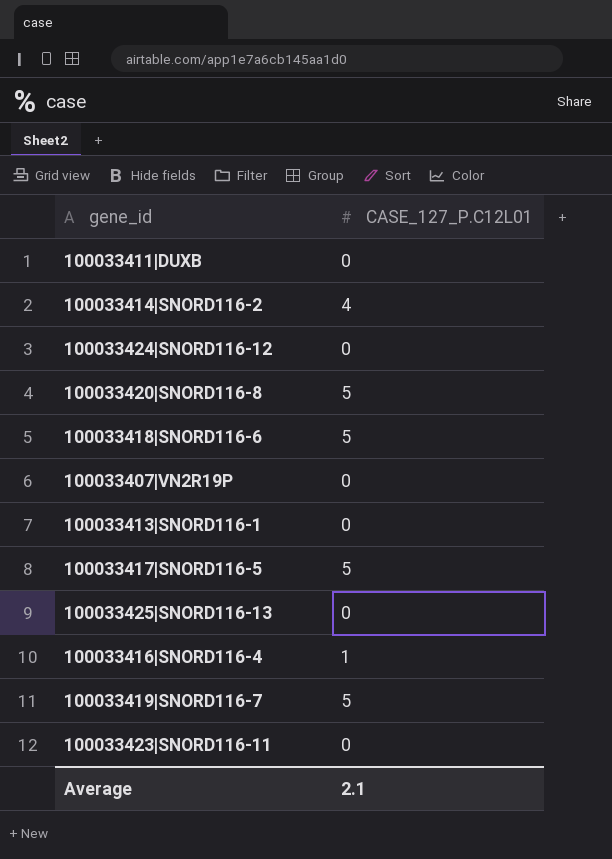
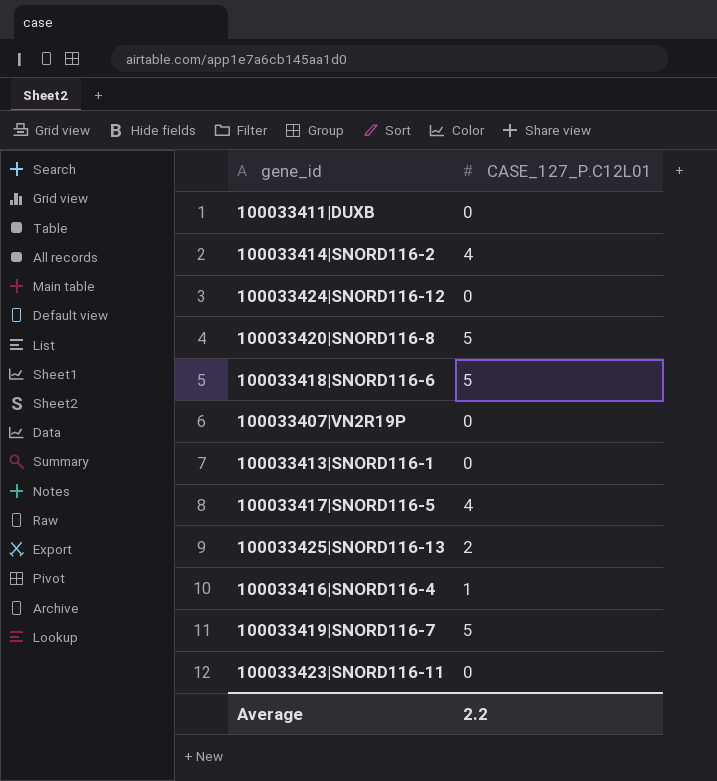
100033417|SNORD116-5 | CASE_127_P.C12L01: 5 -> 4
100033425|SNORD116-13 | CASE_127_P.C12L01: 0 -> 2
Average | CASE_127_P.C12L01: 2.1 -> 2.2

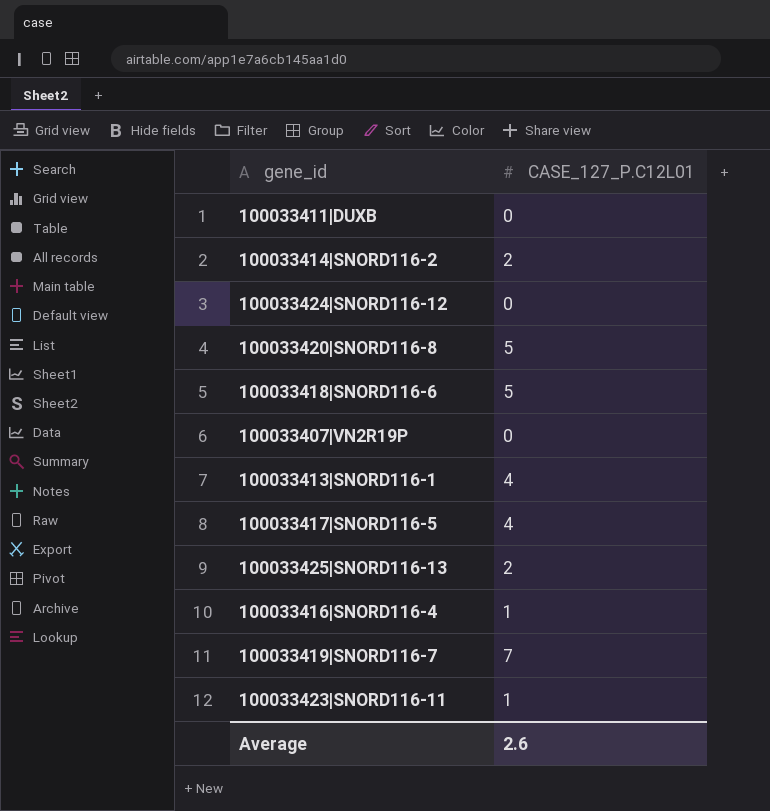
100033414|SNORD116-2 | CASE_127_P.C12L01: 4 -> 2
100033413|SNORD116-1 | CASE_127_P.C12L01: 0 -> 4
100033419|SNORD116-7 | CASE_127_P.C12L01: 5 -> 7
100033423|SNORD116-11 | CASE_127_P.C12L01: 0 -> 1
Average | CASE_127_P.C12L01: 2.2 -> 2.6

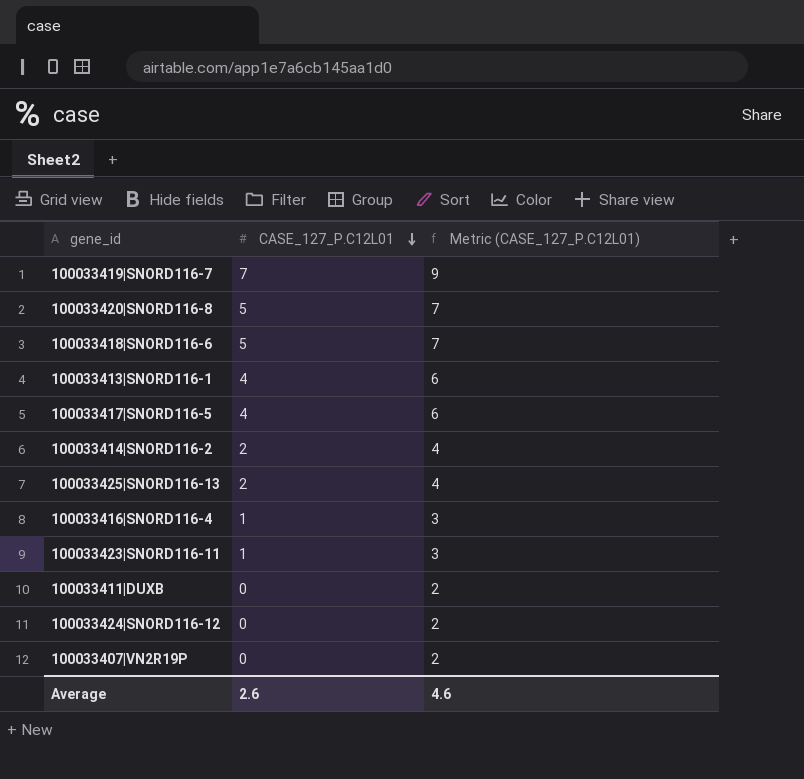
row order: none -> CASE_127_P.C12L01 descending
column Metric (CASE_127_P.C12L01) | formula: none -> [CASE_127_P.C12L01] + 2

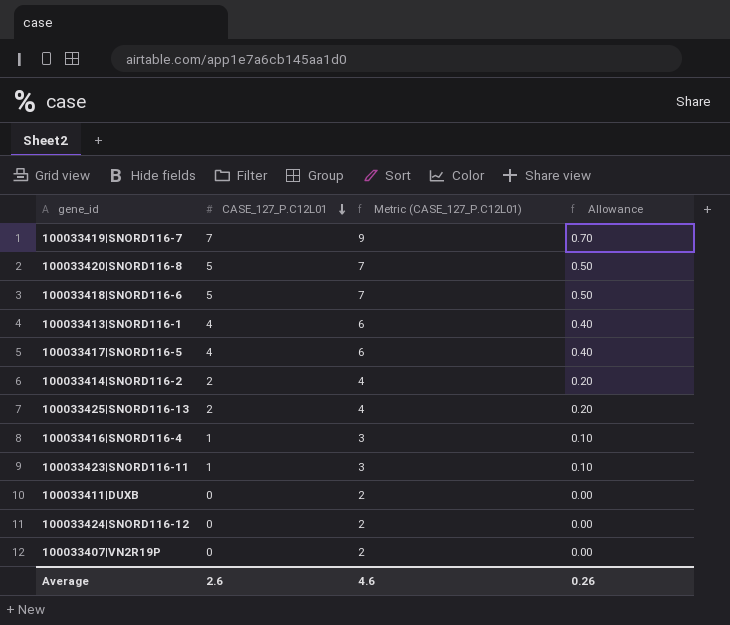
column Allowance | formula: none -> [CASE_127_P.C12L01] * 0.1

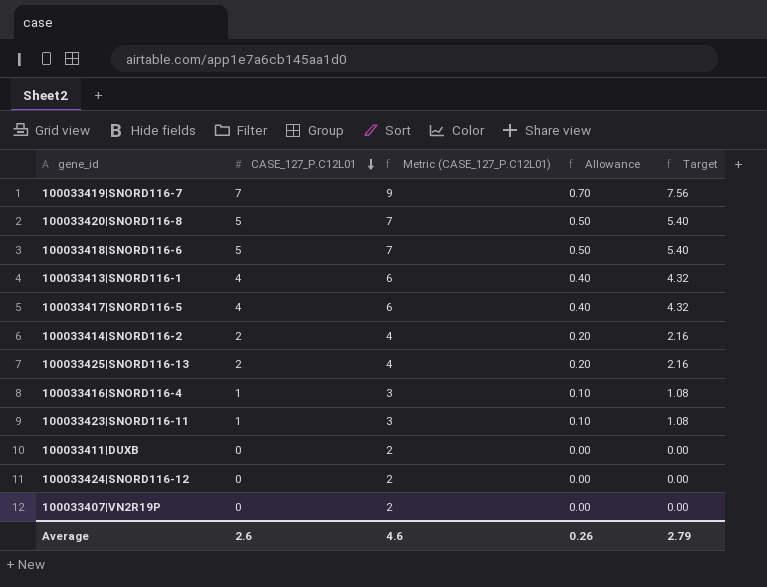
column Target | formula: none -> [CASE_127_P.C12L01] * 1.08

